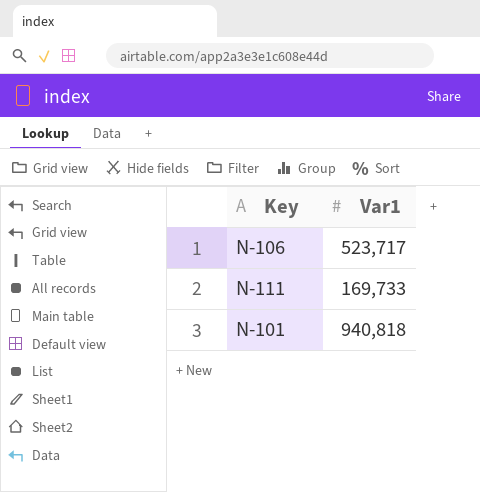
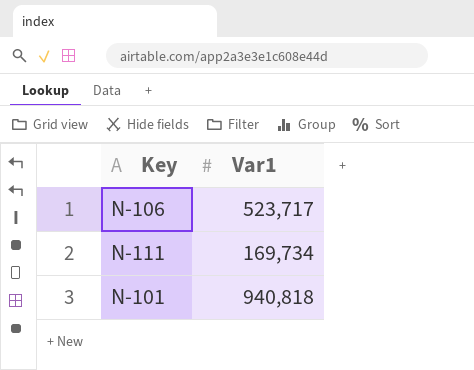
N-111 | Var1: 169,733 -> 169,734

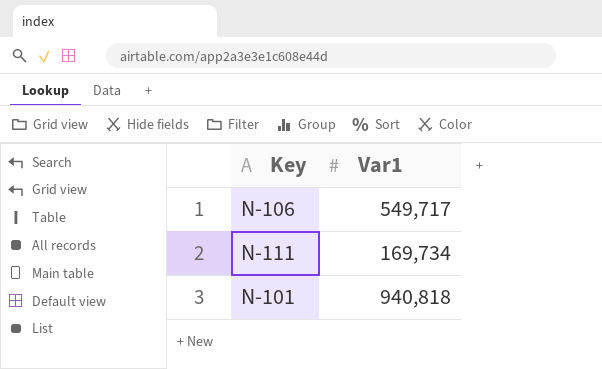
N-106 | Var1: 523,717 -> 549,717

